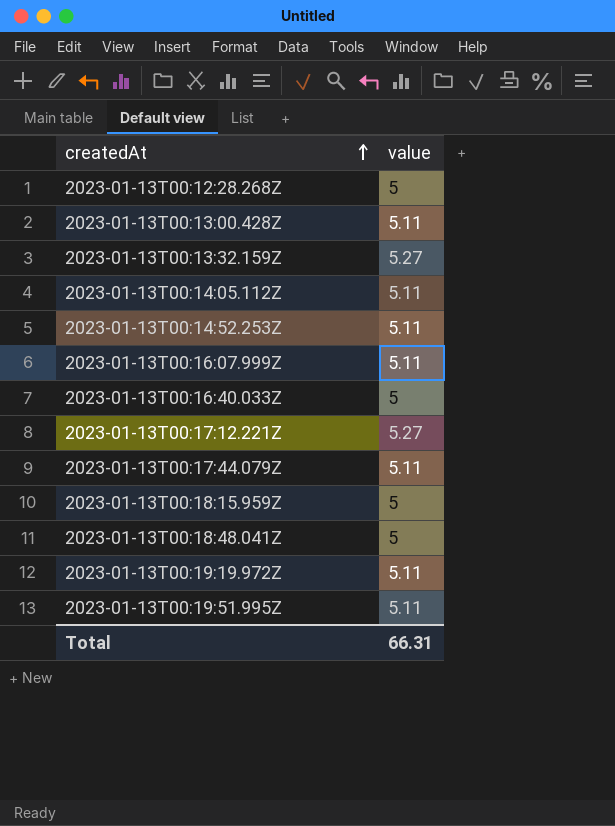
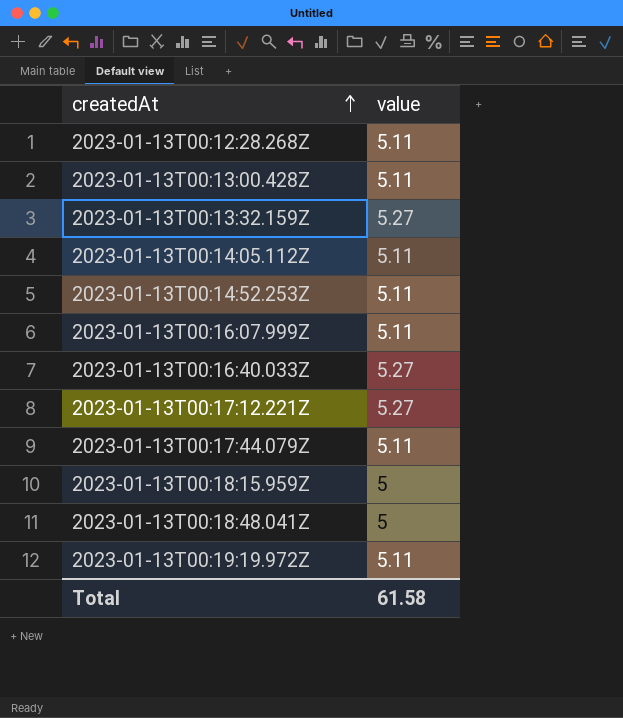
row 2023-01-13T00:19:51.995Z: 5.11 -> none
2023-01-13T00:12:28.268Z | value: 5 -> 5.11
2023-01-13T00:16:40.033Z | value: 5 -> 5.27
Total | value: 66.31 -> 61.58

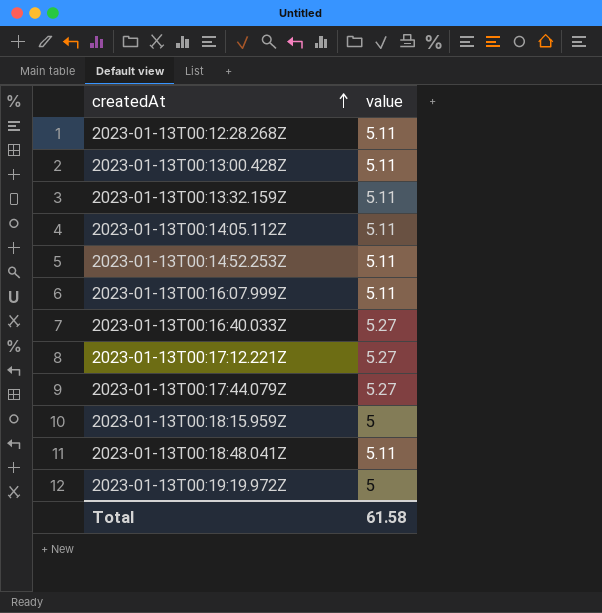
2023-01-13T00:13:32.159Z | value: 5.27 -> 5.11
2023-01-13T00:17:44.079Z | value: 5.11 -> 5.27
2023-01-13T00:18:48.041Z | value: 5 -> 5.11
2023-01-13T00:19:19.972Z | value: 5.11 -> 5

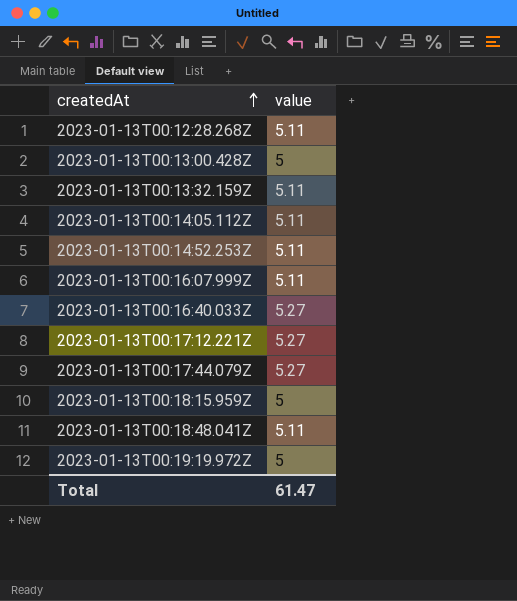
2023-01-13T00:13:00.428Z | value: 5.11 -> 5
Total | value: 61.58 -> 61.47

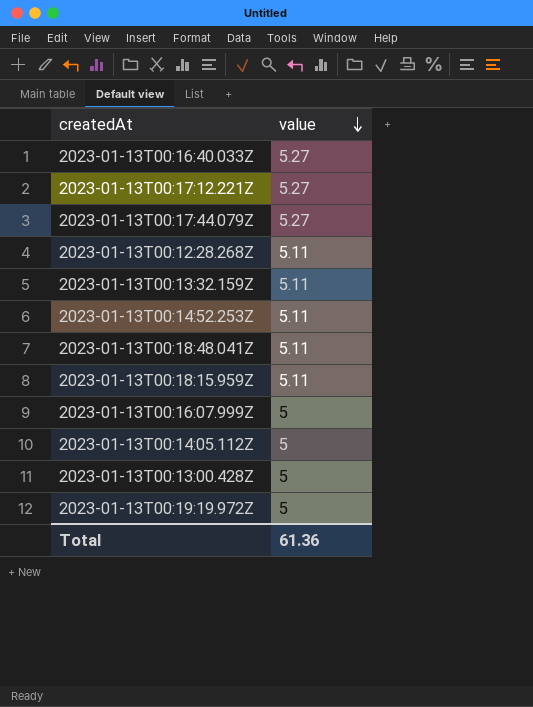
row order: createdAt ascending -> value descending
2023-01-13T00:18:15.959Z | value: 5 -> 5.11
2023-01-13T00:16:07.999Z | value: 5.11 -> 5
2023-01-13T00:14:05.112Z | value: 5.11 -> 5
Total | value: 61.47 -> 61.36

